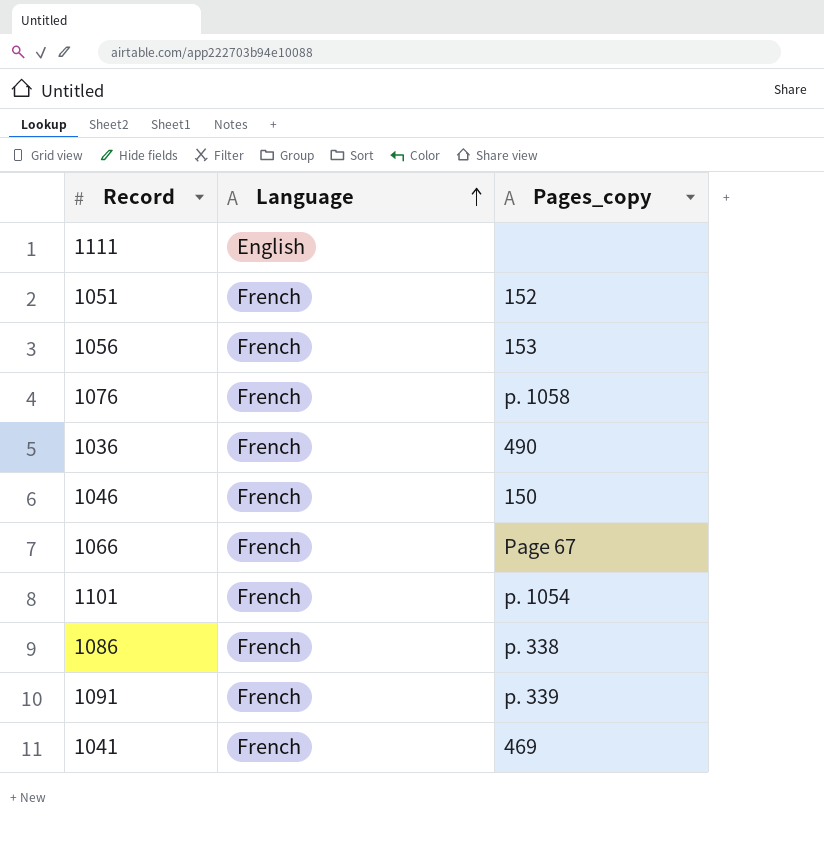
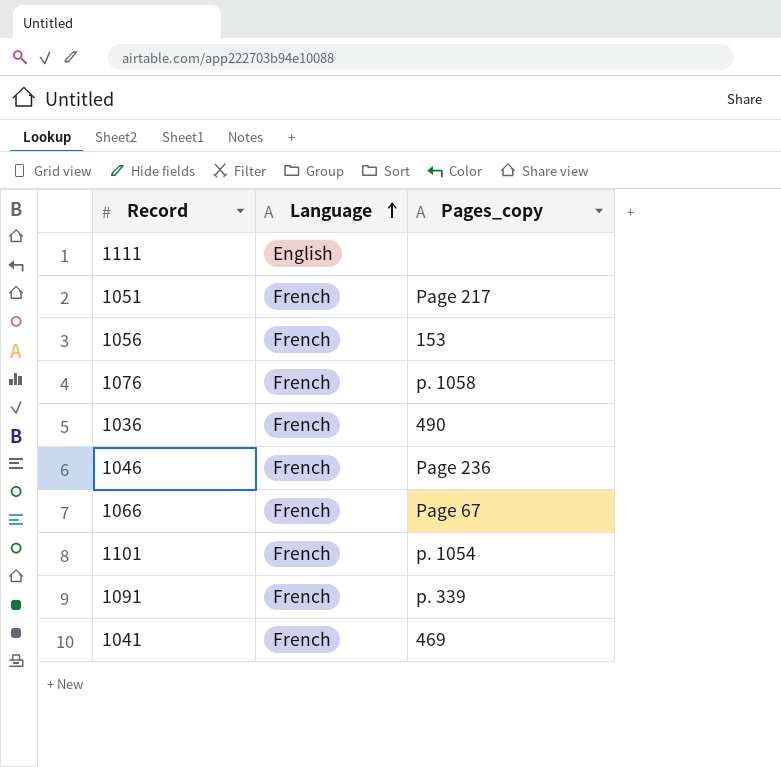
row 1086: French | p. 338 -> none
1051 | Pages_copy: 152 -> Page 217
1046 | Pages_copy: 150 -> Page 236

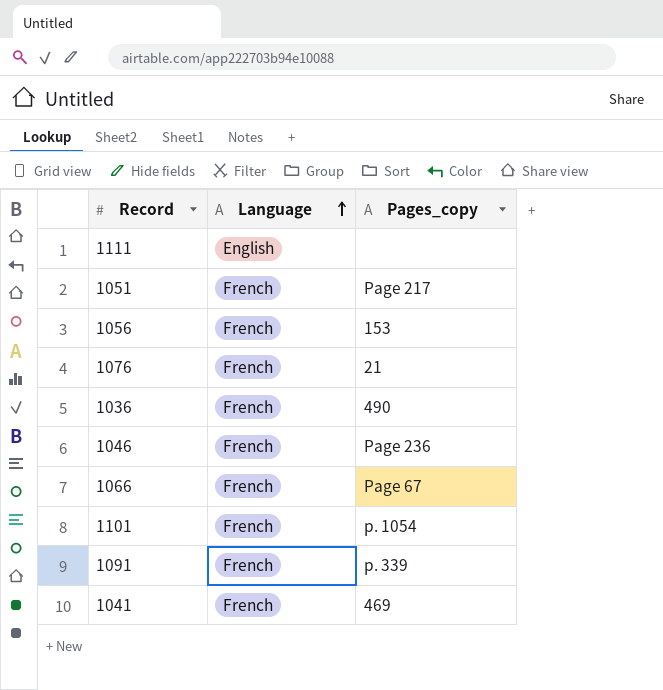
1076 | Pages_copy: p. 1058 -> 21

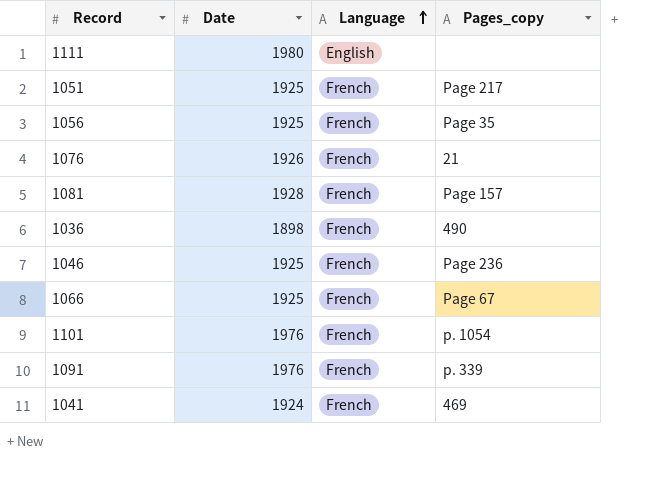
column Date | position: none -> 2
1056 | Pages_copy: 153 -> Page 35
row 1081: none -> 1928 | French | Page 157

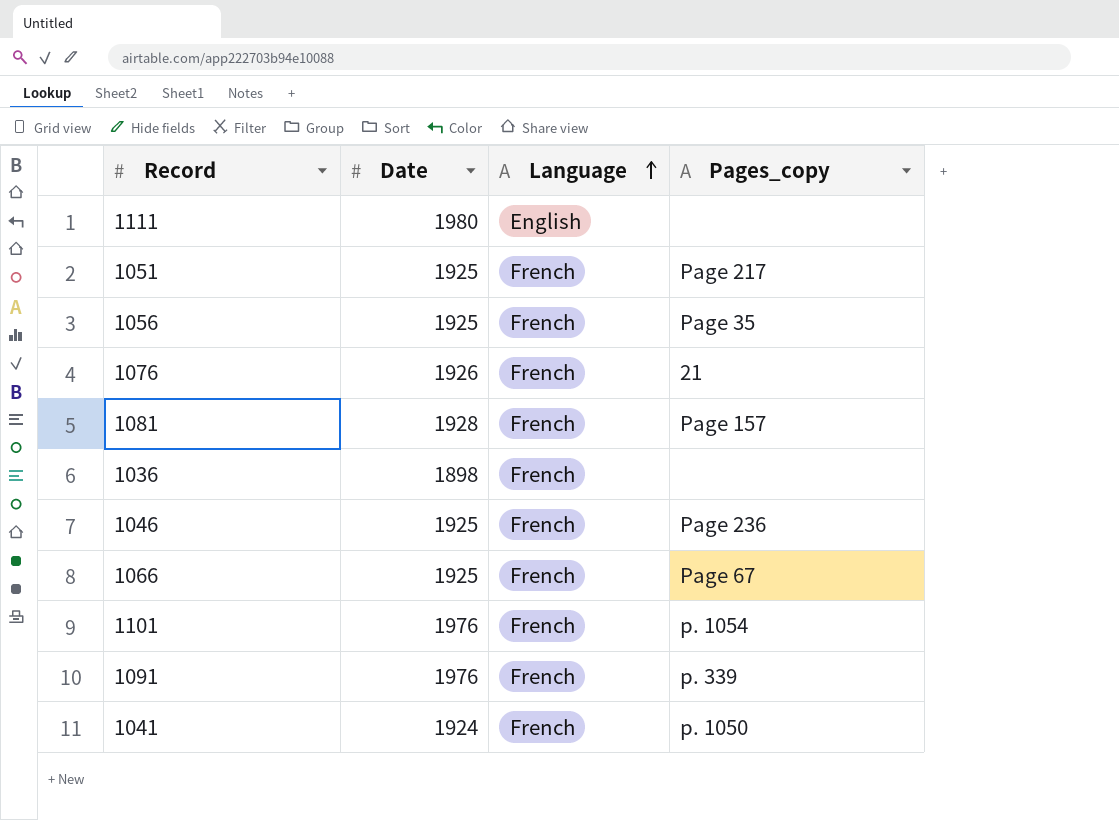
1036 | Pages_copy: 490 -> none
1041 | Pages_copy: 469 -> p. 1050

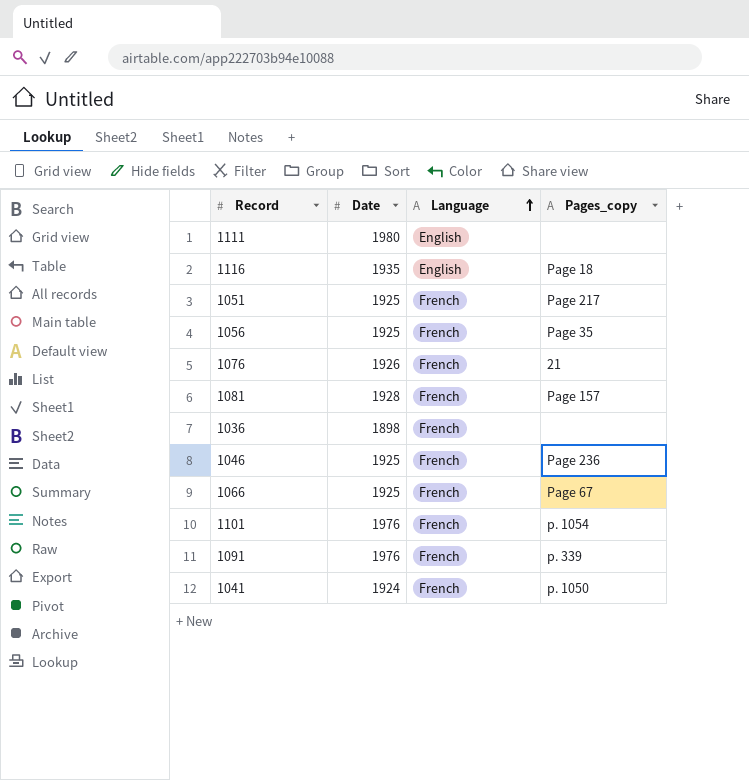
row 1116: none -> 1935 | English | Page 18

